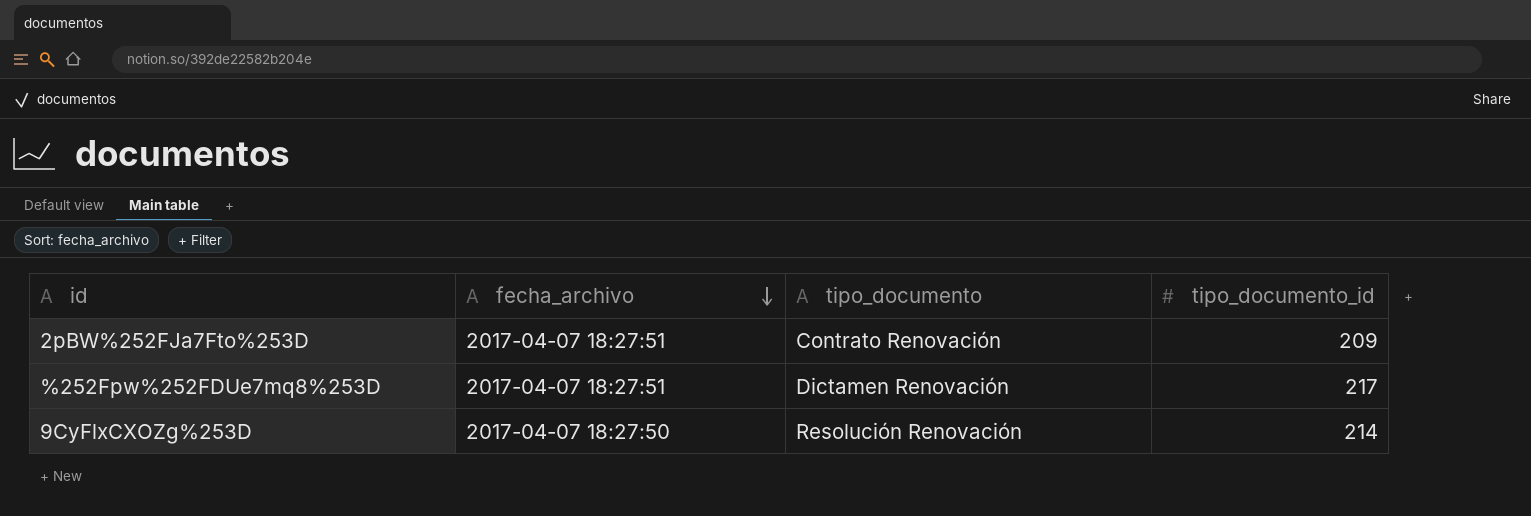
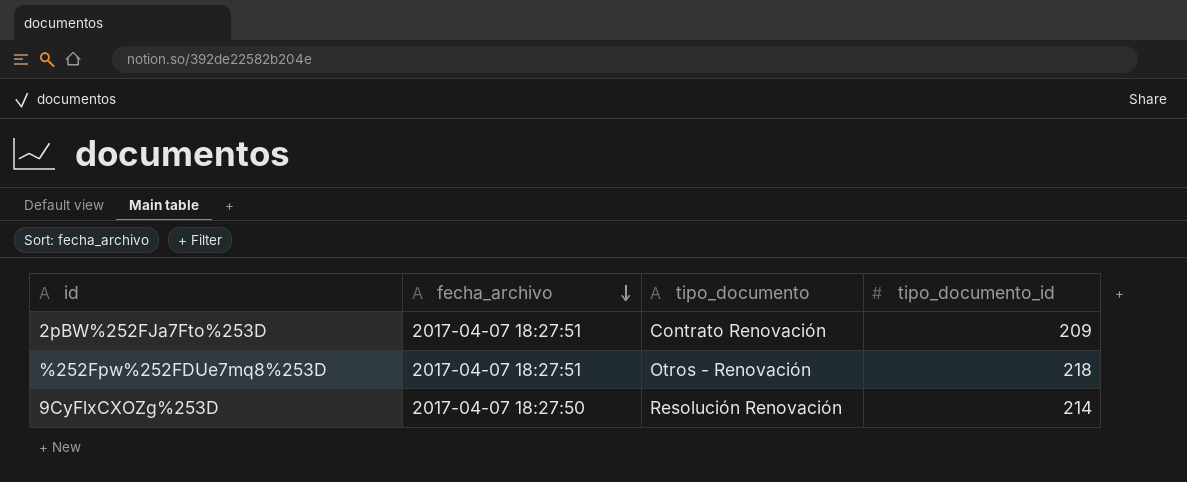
%252Fpw%252FDUe7mq8%253D | tipo_documento: Dictamen Renovación -> Otros - Renovación
%252Fpw%252FDUe7mq8%253D | tipo_documento_id: 217 -> 218

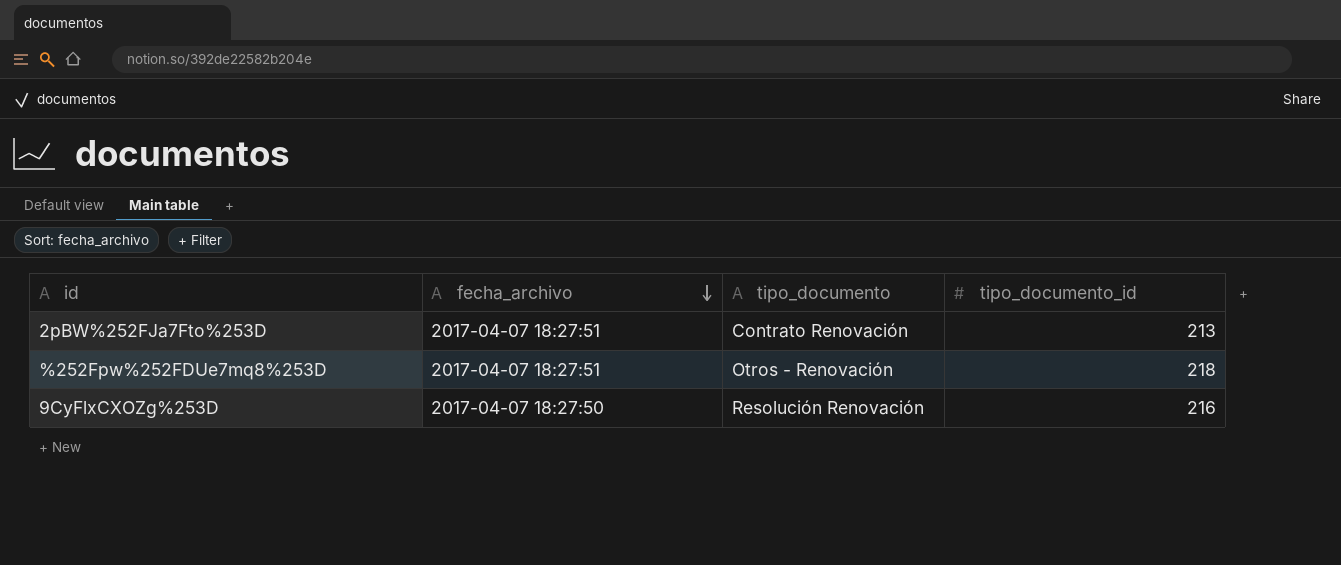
2pBW%252FJa7Fto%253D | tipo_documento_id: 209 -> 213
9CyFlxCXOZg%253D | tipo_documento_id: 214 -> 216

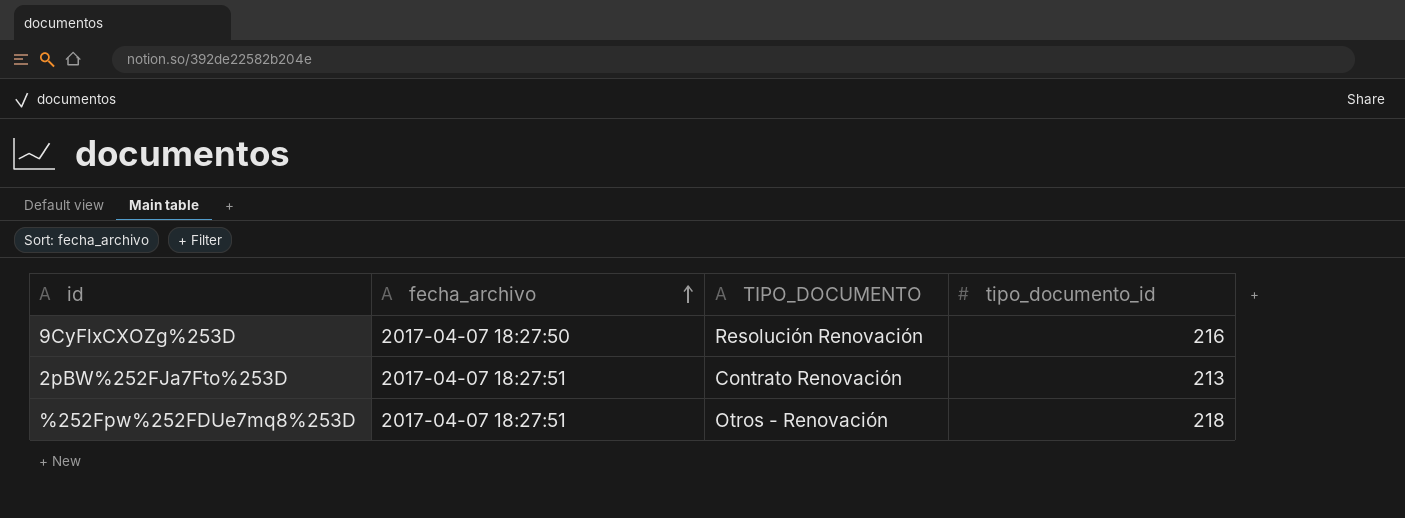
row order: fecha_archivo descending -> fecha_archivo ascending
column name: tipo_documento -> TIPO_DOCUMENTO

